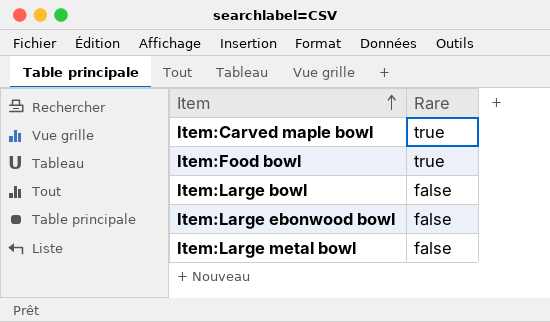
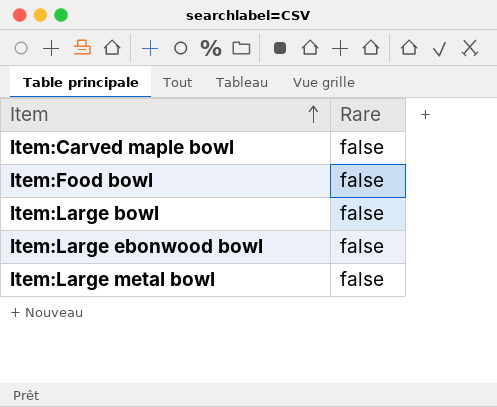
Item:Carved maple bowl | Rare: true -> false
Item:Food bowl | Rare: true -> false

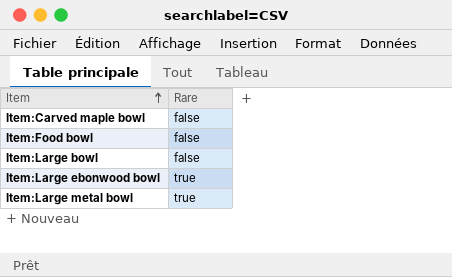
Item:Large ebonwood bowl | Rare: false -> true
Item:Large metal bowl | Rare: false -> true

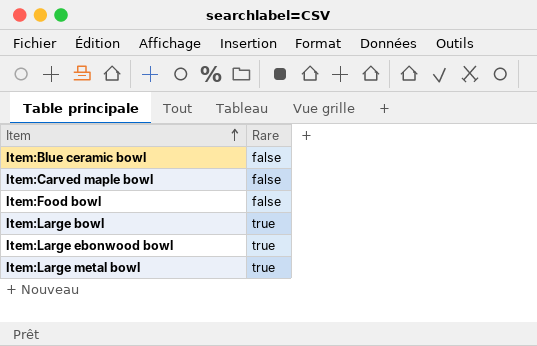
row Item:Blue ceramic bowl: none -> false
Item:Large bowl | Rare: false -> true

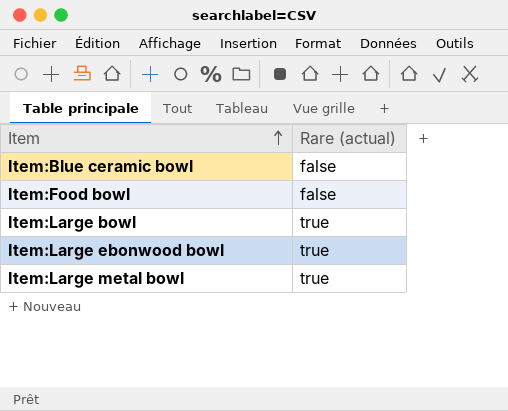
column name: Rare -> Rare (actual)
row Item:Carved maple bowl: false -> none

